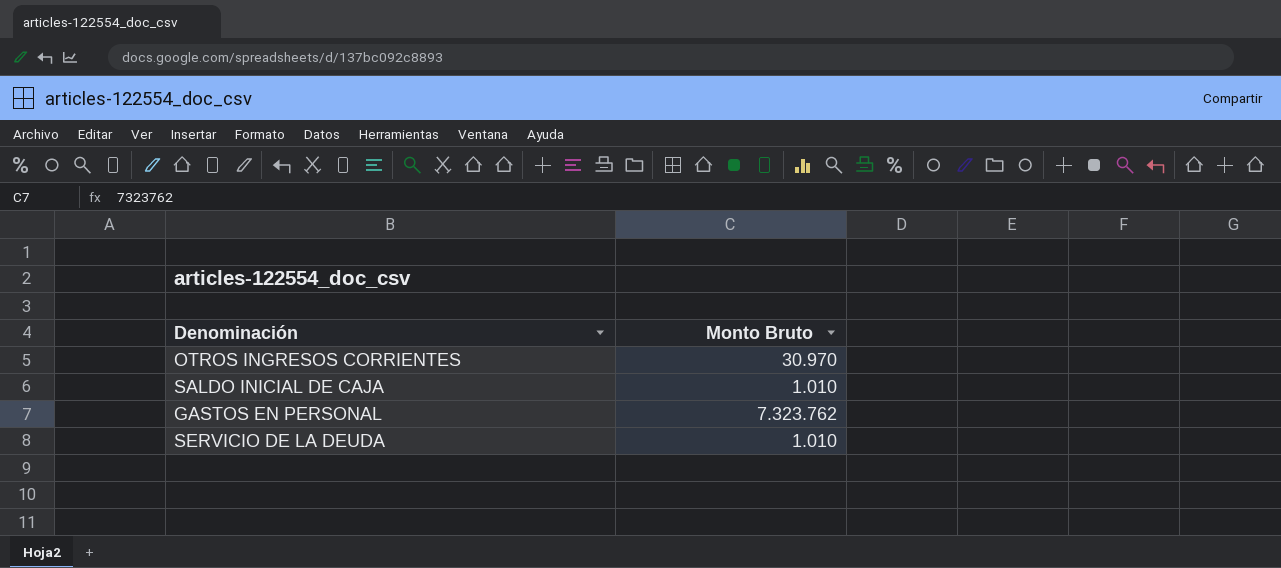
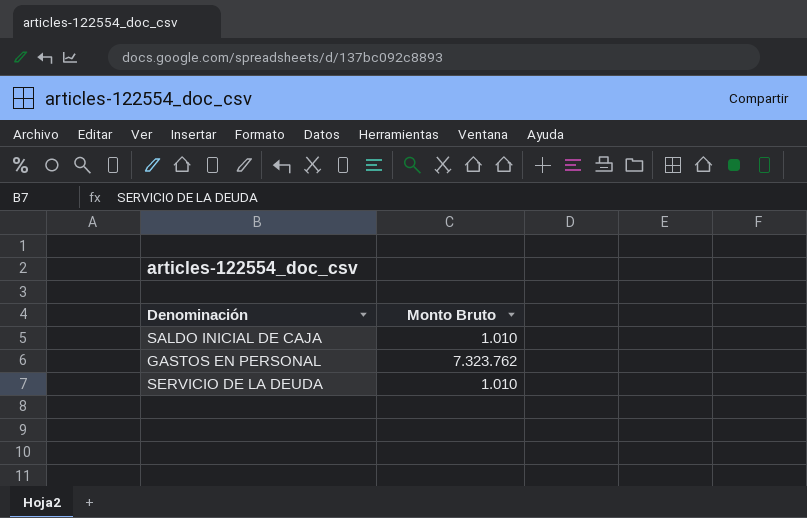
row OTROS INGRESOS CORRIENTES: 30.970 -> none

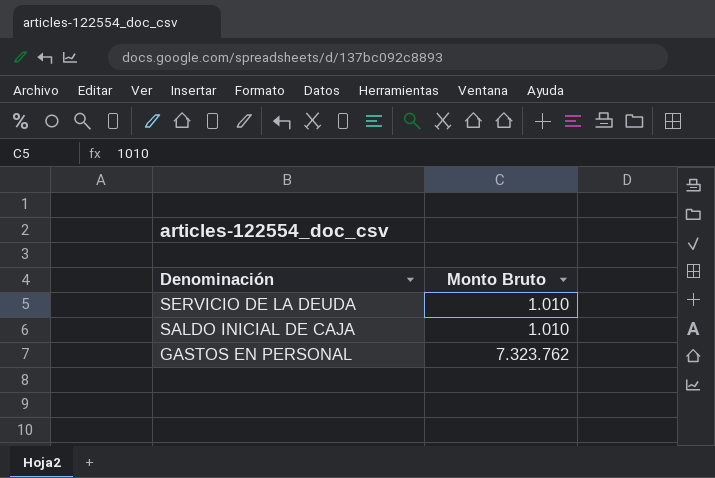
row order: none -> Denominación descending

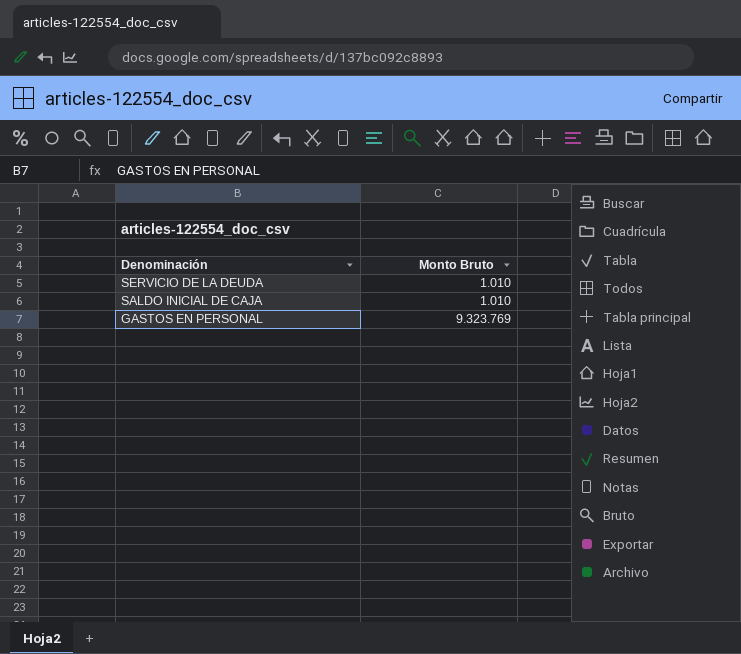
GASTOS EN PERSONAL | Monto Bruto: 7.323.762 -> 9.323.769

